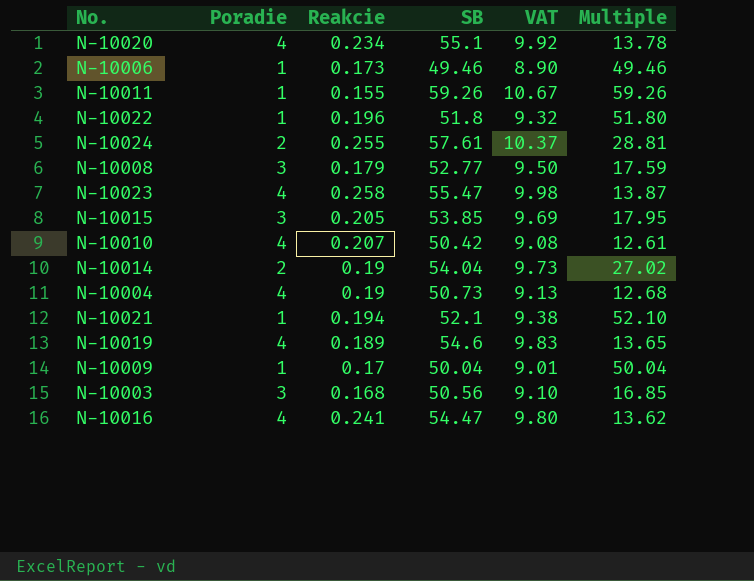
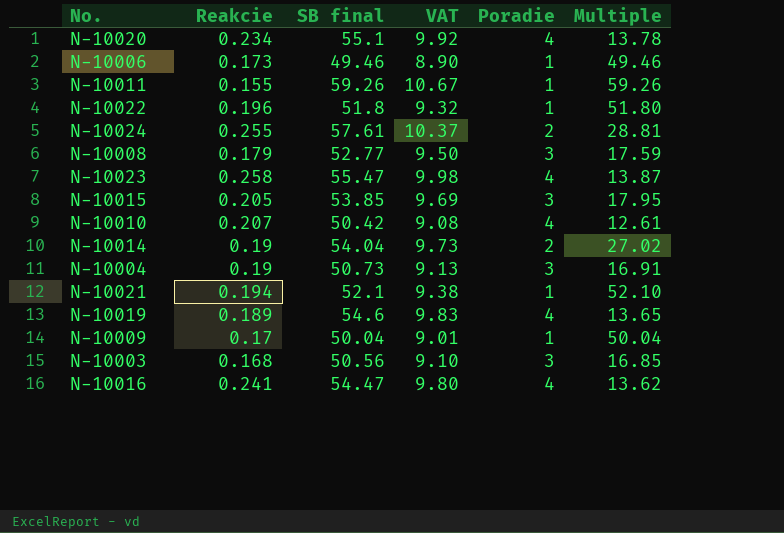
column name: SB -> SB final
column Poradie | position: 2 -> 5
N-10004 | Poradie: 4 -> 3
N-10004 | Multiple: 12.68 -> 16.91

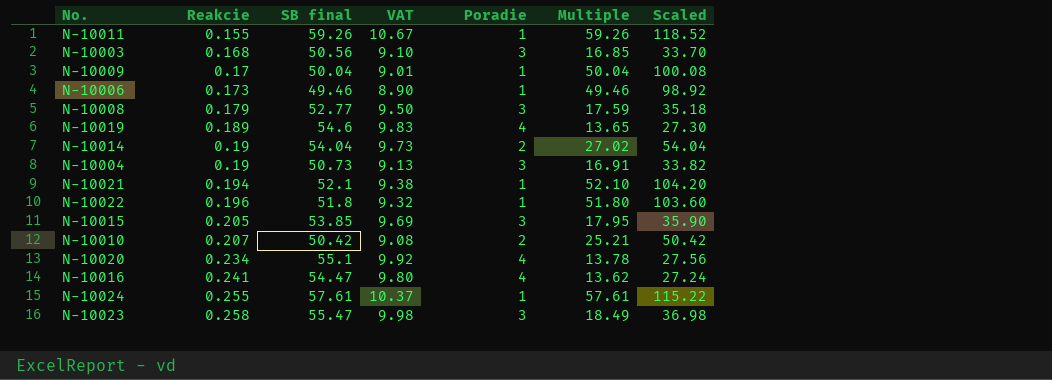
row order: none -> Reakcie ascending
column Scaled | formula: none -> [Multiple] * 2
N-10010 | Poradie: 4 -> 2
N-10010 | Multiple: 12.61 -> 25.21
N-10024 | Poradie: 2 -> 1
N-10024 | Multiple: 28.81 -> 57.61
N-10023 | Poradie: 4 -> 3
N-10023 | Multiple: 13.87 -> 18.49

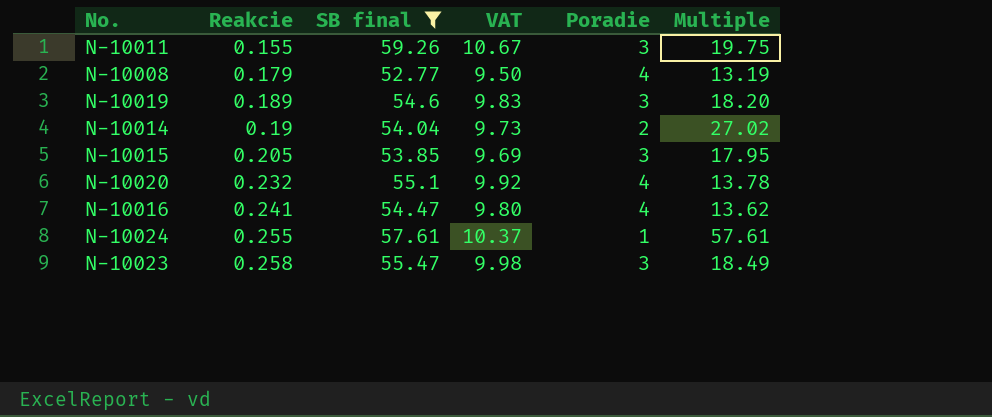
filter: none -> SB final >= 52.77
column Scaled | formula: [Multiple] * 2 -> none
N-10011 | Poradie: 1 -> 3
N-10011 | Multiple: 59.26 -> 19.75
N-10008 | Poradie: 3 -> 4
N-10008 | Multiple: 17.59 -> 13.19
N-10019 | Poradie: 4 -> 3
N-10019 | Multiple: 13.65 -> 18.20
N-10020 | Reakcie: 0.234 -> 0.232

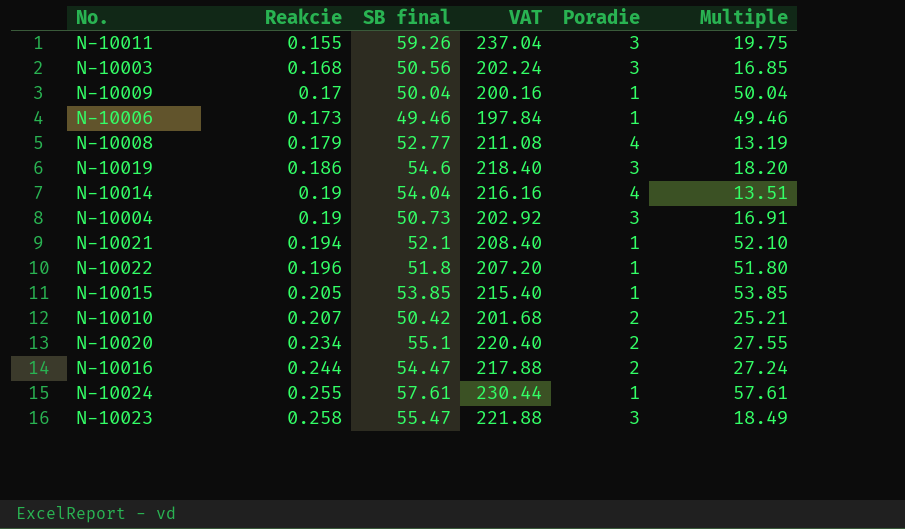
filter: SB final >= 52.77 -> none
column VAT | formula: [SB final] * 0.18 -> [SB final] * 4
N-10019 | Reakcie: 0.189 -> 0.186
N-10014 | Poradie: 2 -> 4
N-10014 | Multiple: 27.02 -> 13.51
N-10015 | Poradie: 3 -> 1
N-10015 | Multiple: 17.95 -> 53.85
N-10020 | Reakcie: 0.232 -> 0.234
N-10020 | Poradie: 4 -> 2
N-10020 | Multiple: 13.78 -> 27.55
N-10016 | Reakcie: 0.241 -> 0.244
N-10016 | Poradie: 4 -> 2
N-10016 | Multiple: 13.62 -> 27.24

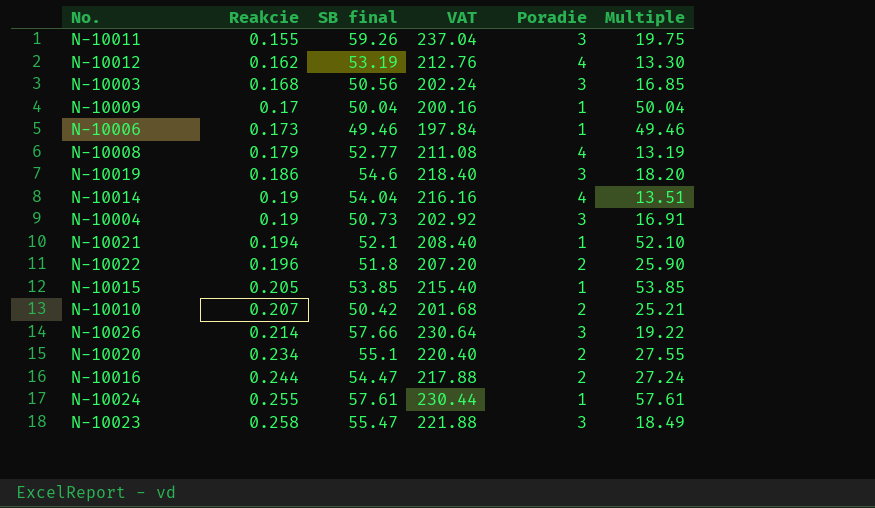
row N-10012: none -> 0.162 | 53.19 | 212.76 | 4 | 13.30
N-10022 | Poradie: 1 -> 2
N-10022 | Multiple: 51.80 -> 25.90
row N-10026: none -> 0.214 | 57.66 | 230.64 | 3 | 19.22

